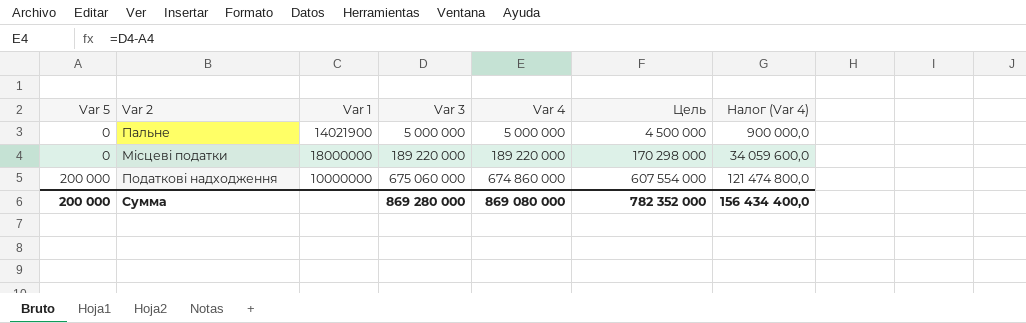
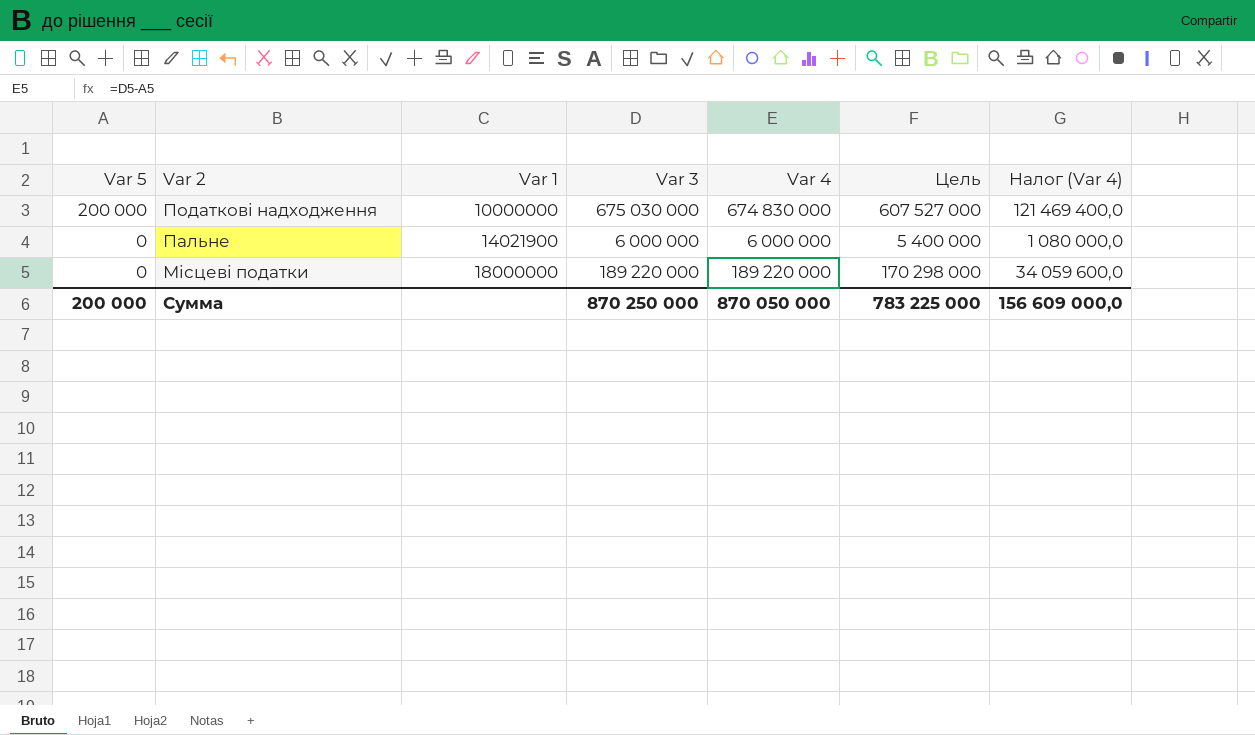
row order: Var 5 ascending -> Var 5 descending
Податкові надходження | Var 3: 675 060 000 -> 675 030 000
Податкові надходження | Var 4: 674 860 000 -> 674 830 000
Податкові надходження | Цель: 607 554 000 -> 607 527 000
Податкові надходження | Налог (Var 4): 121 474 800,0 -> 121 469 400,0
Пальне | Var 3: 5 000 000 -> 6 000 000
Пальне | Var 4: 5 000 000 -> 6 000 000
Пальне | Цель: 4 500 000 -> 5 400 000
Пальне | Налог (Var 4): 900 000,0 -> 1 080 000,0
Сумма | Var 3: 869 280 000 -> 870 250 000
Сумма | Var 4: 869 080 000 -> 870 050 000
Сумма | Цель: 782 352 000 -> 783 225 000
Сумма | Налог (Var 4): 156 434 400,0 -> 156 609 000,0

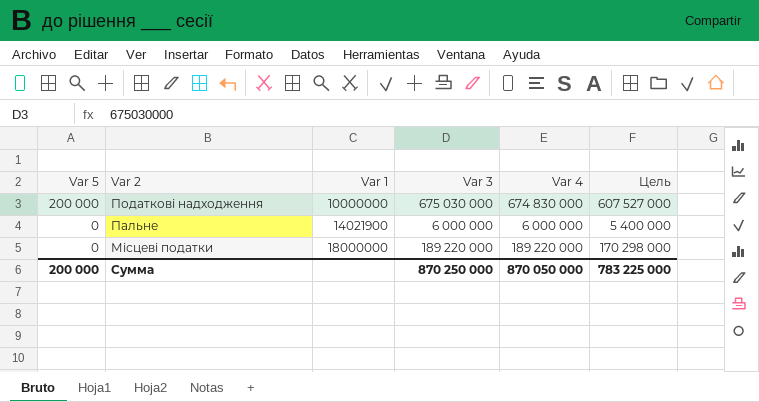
column Налог (Var 4) | formula: [Var 4] * 0,18 -> none

